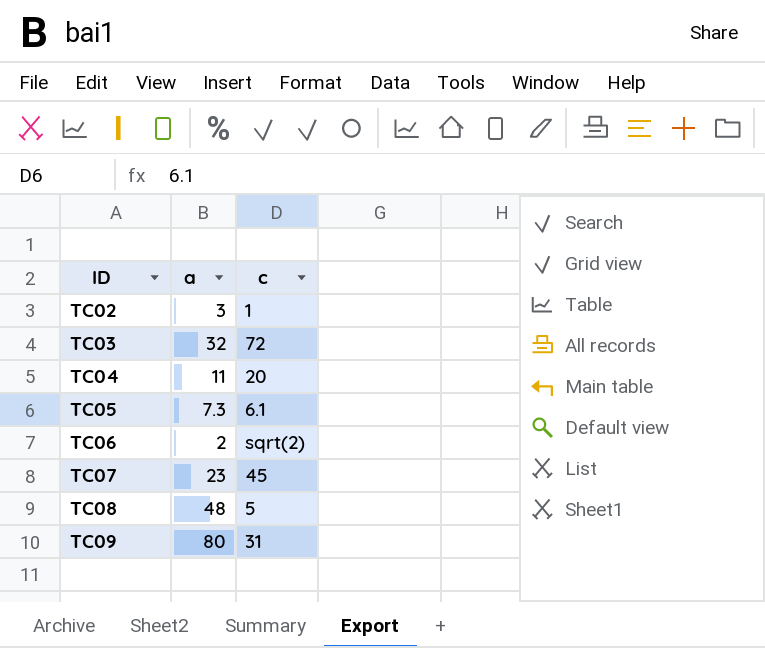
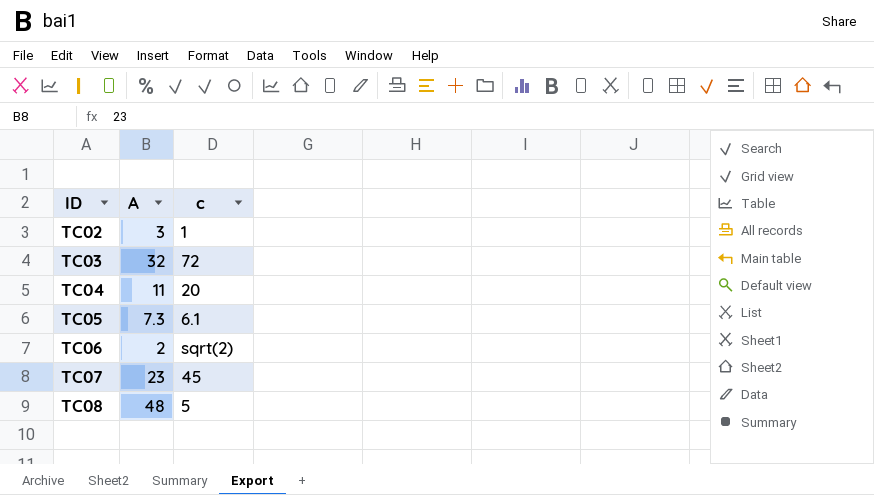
column name: a -> A
row TC09: 80 | 31 -> none

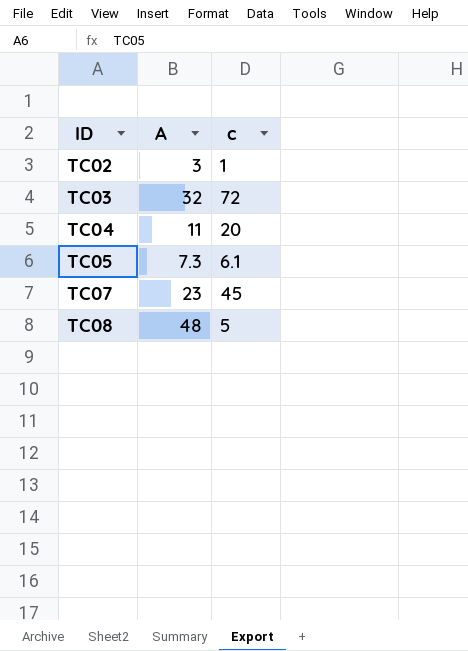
row TC06: 2 | sqrt(2) -> none

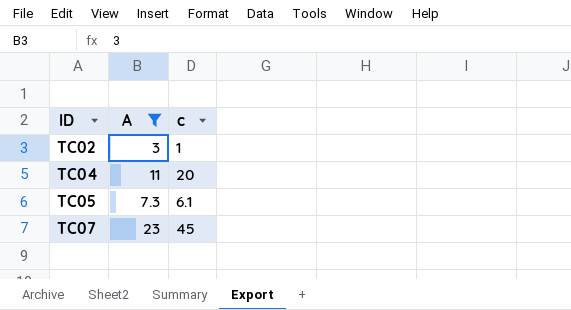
filter: none -> A <= 23

